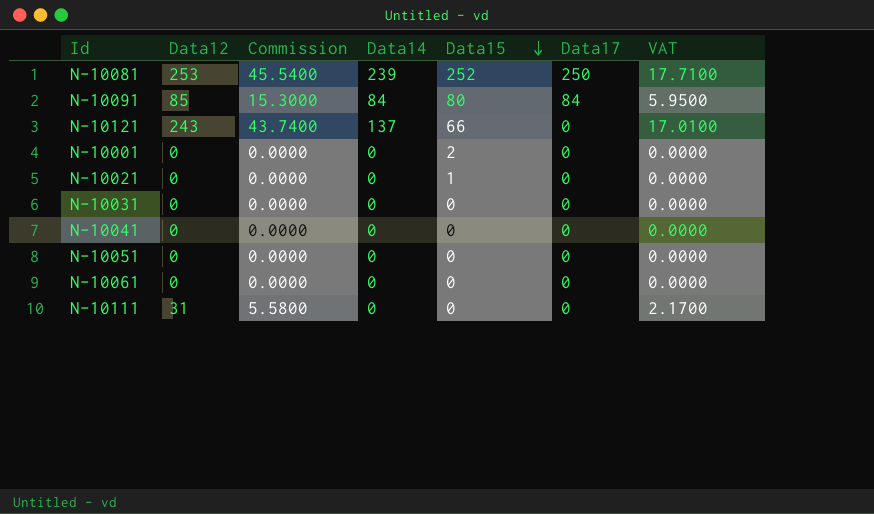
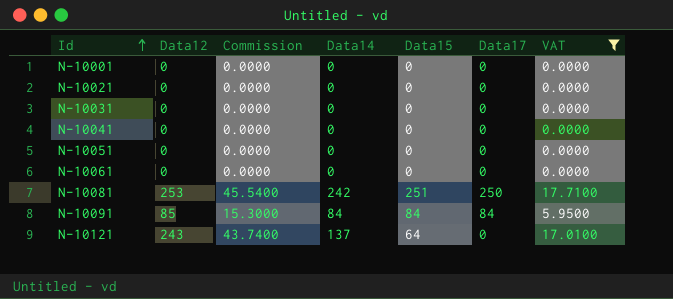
filter: none -> VAT != 2.1700
row order: Data15 descending -> Id ascending
N-10001 | Data15: 2 -> 0
N-10021 | Data15: 1 -> 0
N-10081 | Data14: 239 -> 242
N-10081 | Data15: 252 -> 251
N-10091 | Data15: 80 -> 84
N-10121 | Data15: 66 -> 64

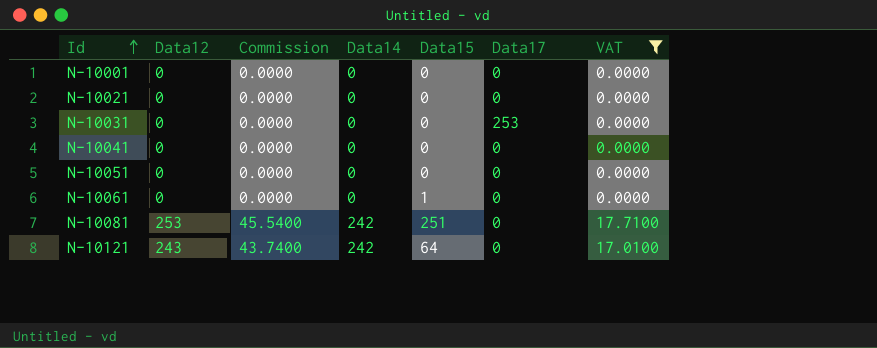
row N-10091: 85 | 15.3000 | 84 | 84 | 84 | 5.9500 -> none
N-10031 | Data17: 0 -> 253
N-10061 | Data15: 0 -> 1
N-10081 | Data17: 250 -> 0
N-10121 | Data14: 137 -> 242

